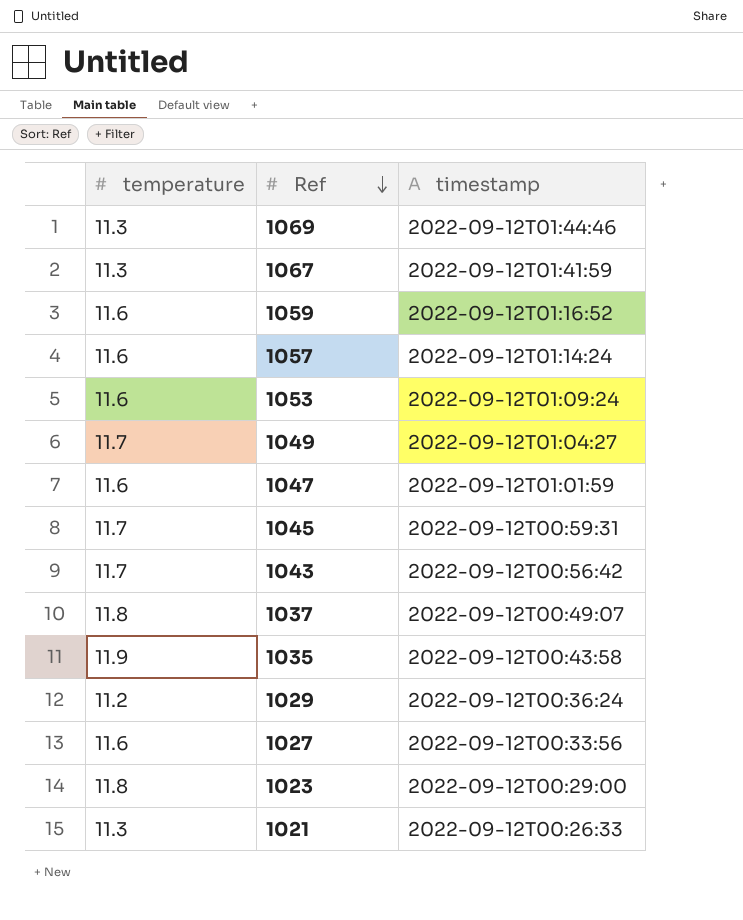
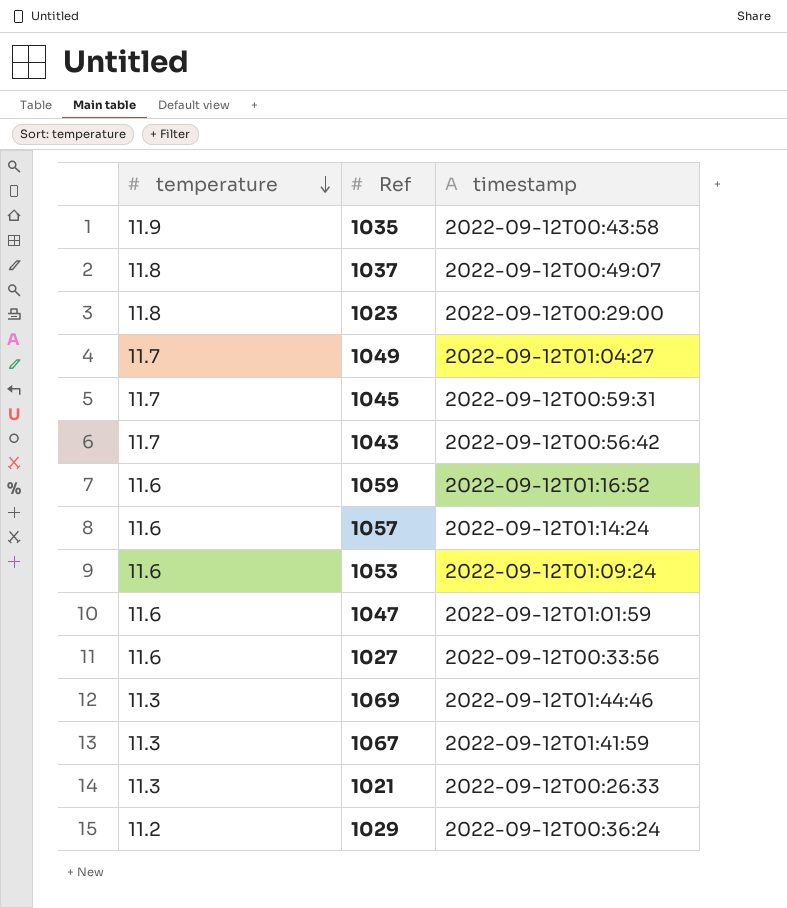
row order: Ref descending -> temperature descending

